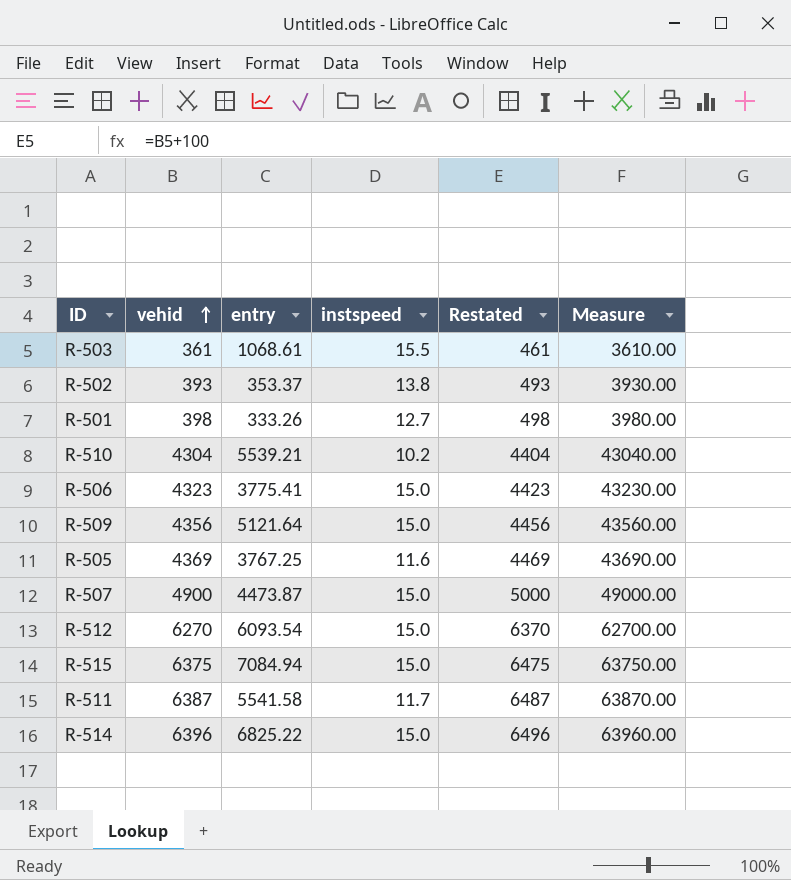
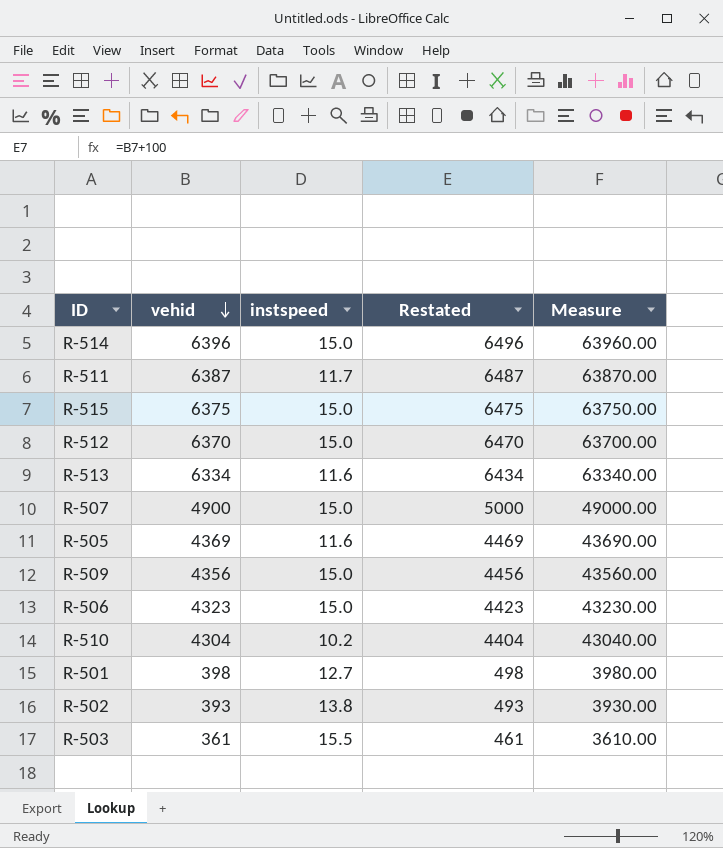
row order: vehid ascending -> vehid descending
column entry | position: 3 -> none
R-512 | vehid: 6270 -> 6370
R-512 | Restated: 6370 -> 6470
R-512 | Measure: 62700.00 -> 63700.00
row R-513: none -> 6334 | 11.6 | 6434 | 63340.00

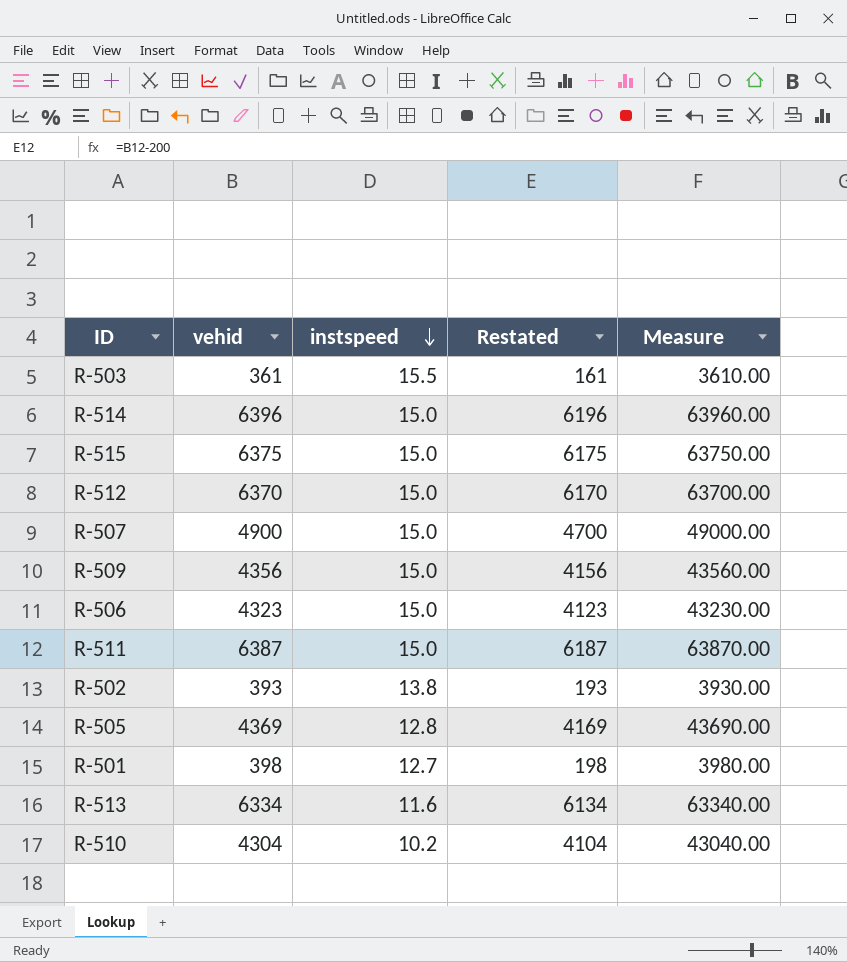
row order: vehid descending -> instspeed descending
column Restated | formula: [vehid] + 100 -> [vehid] - 200
R-511 | instspeed: 11.7 -> 15.0
R-505 | instspeed: 11.6 -> 12.8

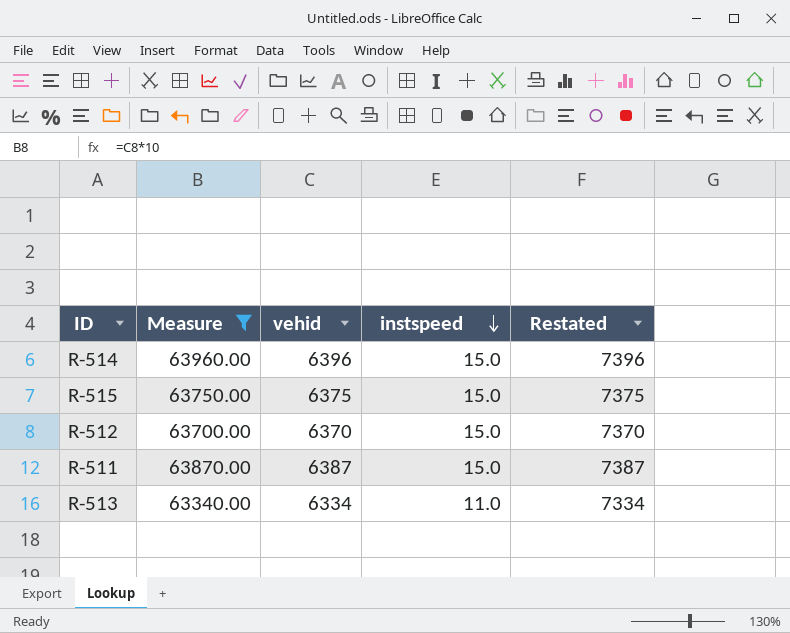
filter: none -> Measure >= 63340.00
column Measure | position: 5 -> 2
column Restated | formula: [vehid] - 200 -> [vehid] + 1000
R-513 | instspeed: 11.6 -> 11.0

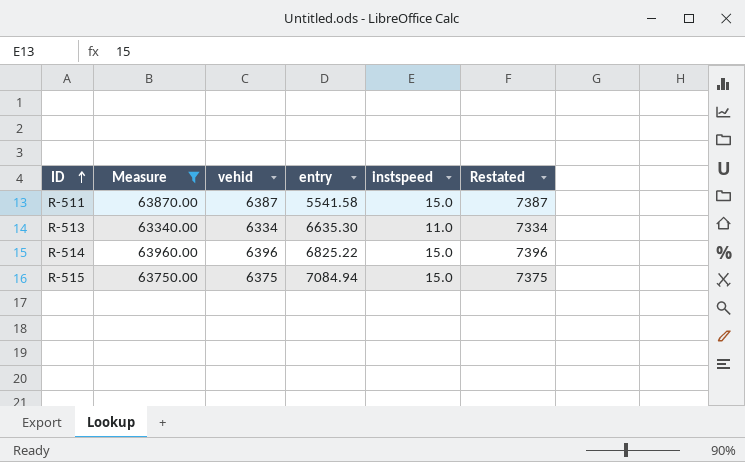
row order: instspeed descending -> ID ascending
column entry | position: none -> 4
row R-512: 63700.00 | 6370 | 15.0 | 7370 -> none

